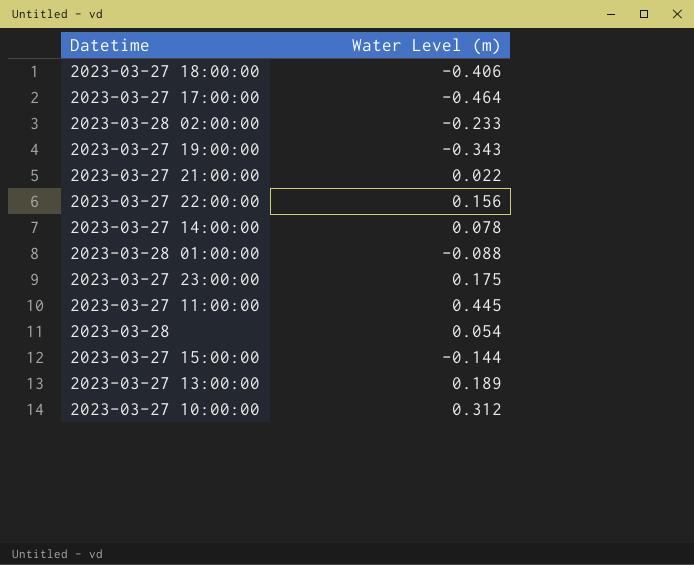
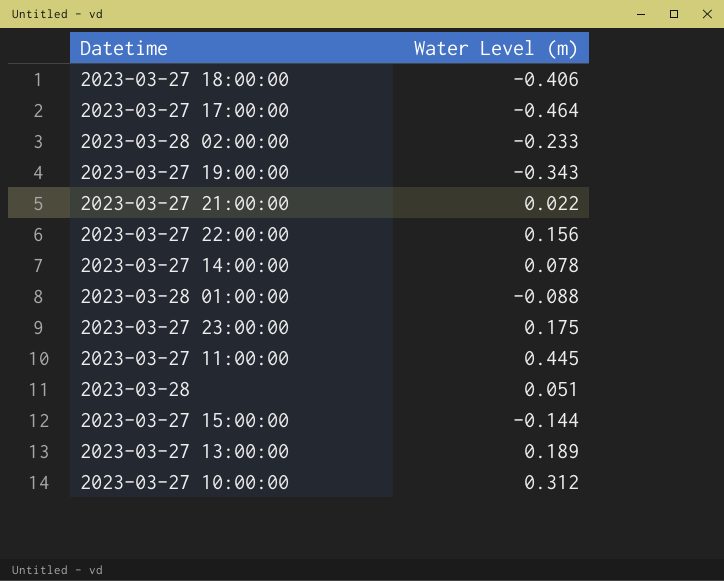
2023-03-28 | Water Level (m): 0.054 -> 0.051

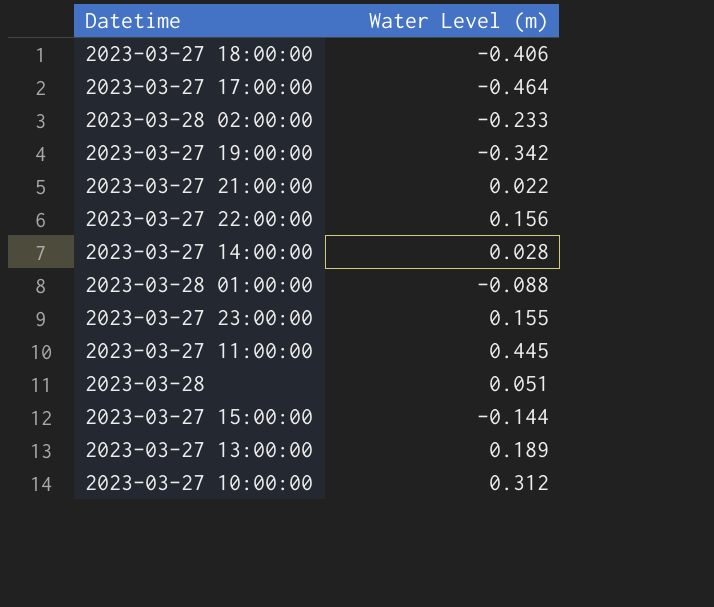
2023-03-27 19:00:00 | Water Level (m): -0.343 -> -0.342
2023-03-27 14:00:00 | Water Level (m): 0.078 -> 0.028
2023-03-27 23:00:00 | Water Level (m): 0.175 -> 0.155

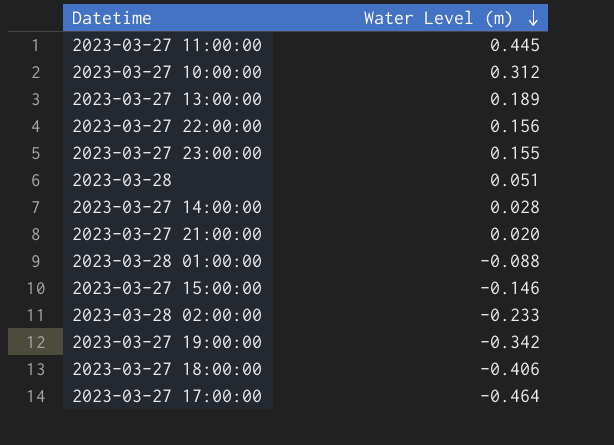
row order: none -> Water Level (m) descending
2023-03-27 21:00:00 | Water Level (m): 0.022 -> 0.020
2023-03-27 15:00:00 | Water Level (m): -0.144 -> -0.146

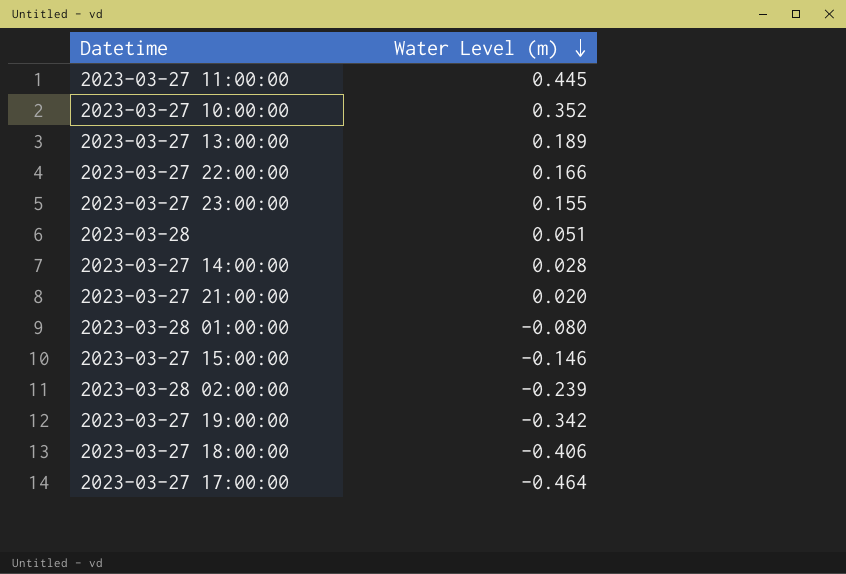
2023-03-27 10:00:00 | Water Level (m): 0.312 -> 0.352
2023-03-27 22:00:00 | Water Level (m): 0.156 -> 0.166
2023-03-28 01:00:00 | Water Level (m): -0.088 -> -0.080
2023-03-28 02:00:00 | Water Level (m): -0.233 -> -0.239

